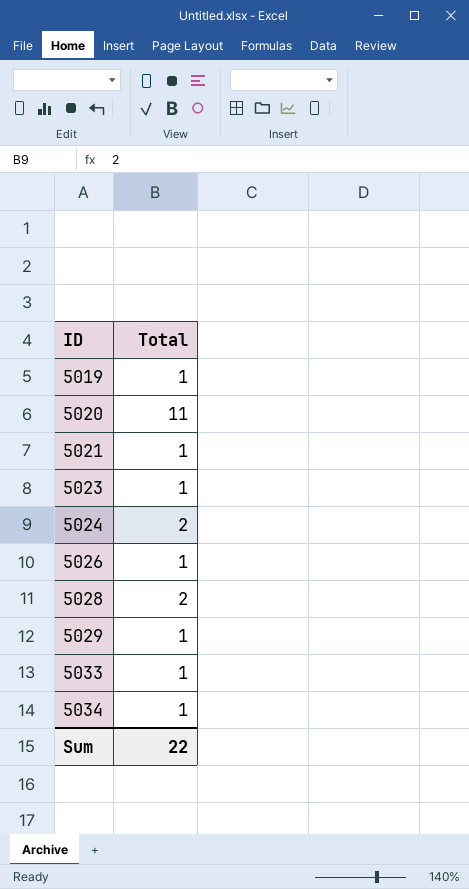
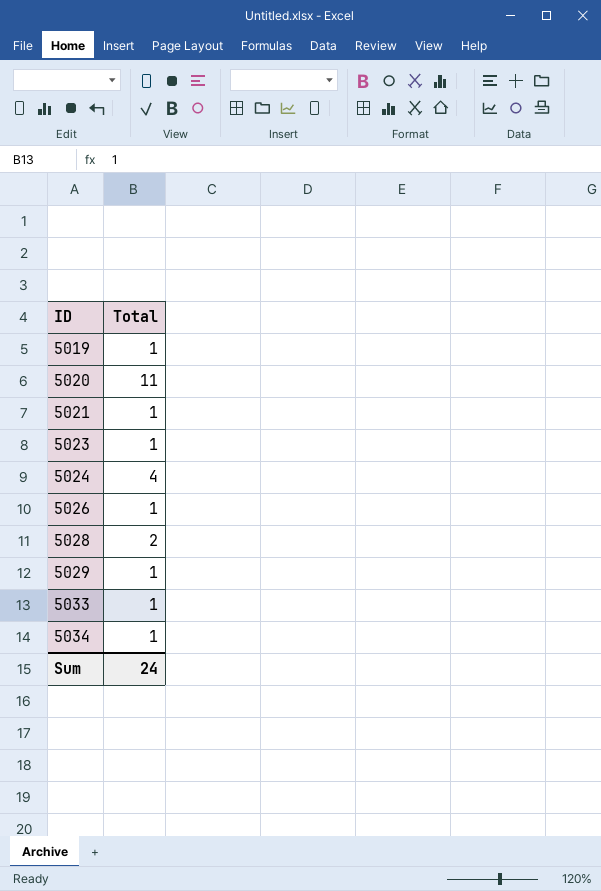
5024 | Total: 2 -> 4
Sum | Total: 22 -> 24

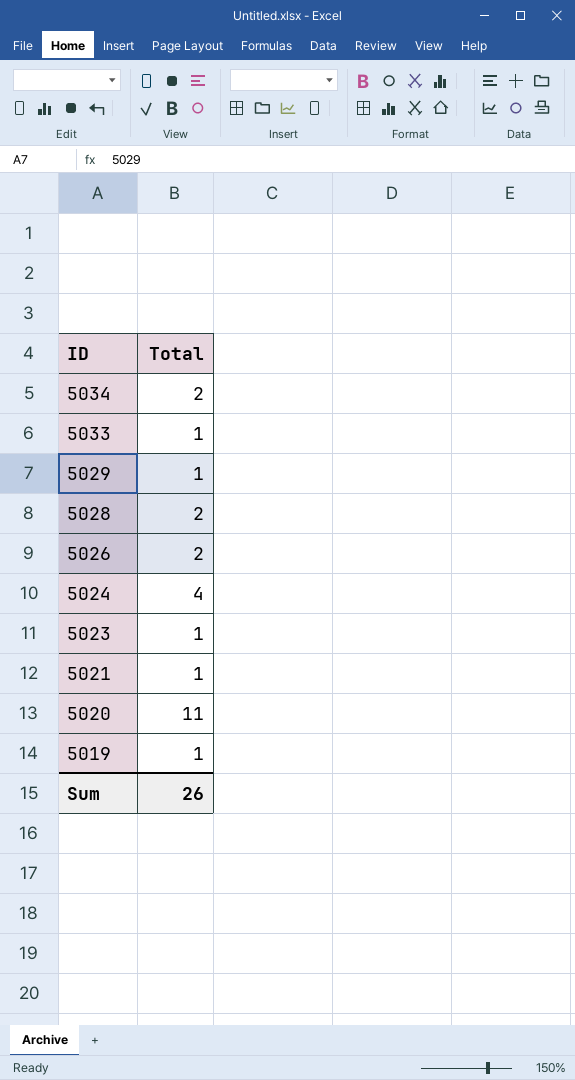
row order: ID ascending -> ID descending
5034 | Total: 1 -> 2
5026 | Total: 1 -> 2
Sum | Total: 24 -> 26

